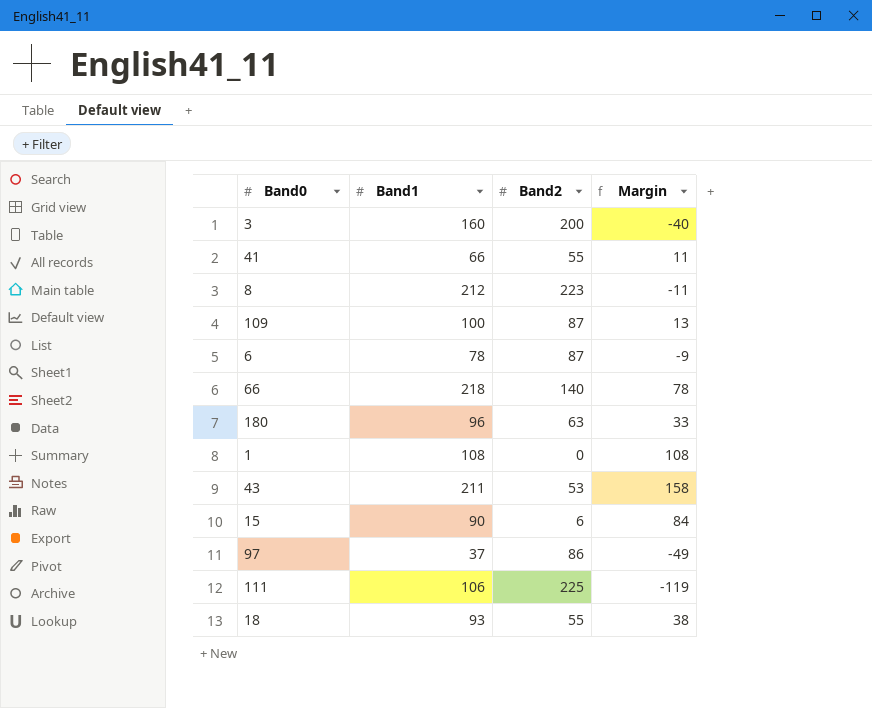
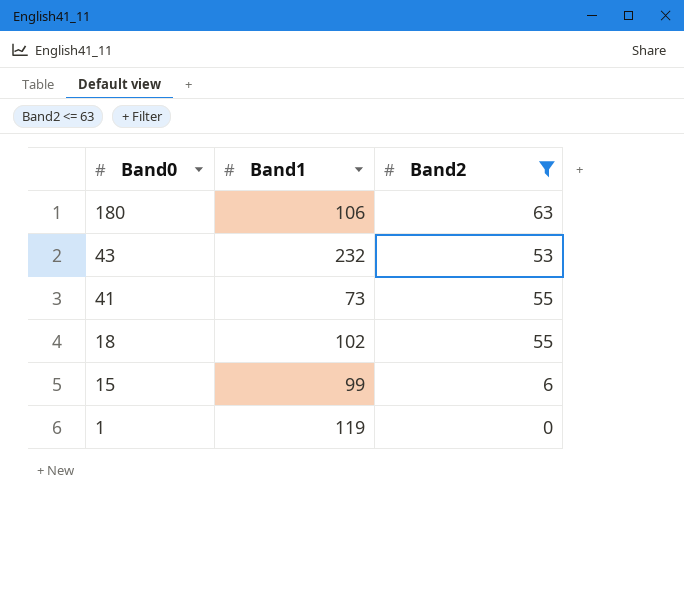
filter: none -> Band2 <= 63
row order: none -> Band0 descending
column Margin | formula: [Band1] - [Band2] -> none
180 | Band1: 96 -> 106
43 | Band1: 211 -> 232
41 | Band1: 66 -> 73
18 | Band1: 93 -> 102
15 | Band1: 90 -> 99
1 | Band1: 108 -> 119

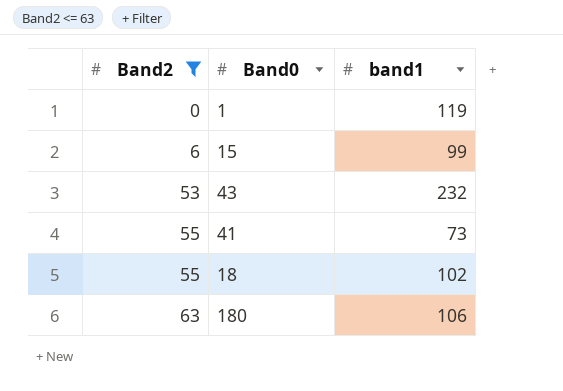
row order: Band0 descending -> Band2 ascending
column Band2 | position: 3 -> 1
column name: Band1 -> band1

